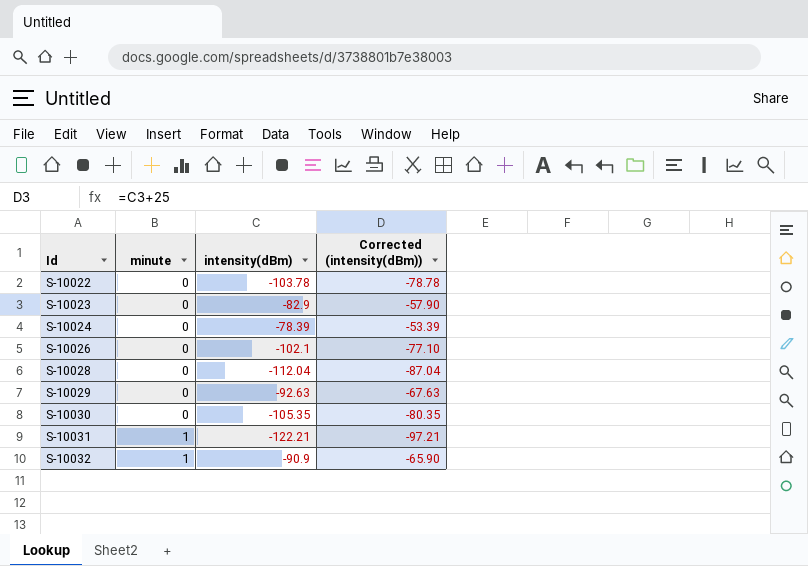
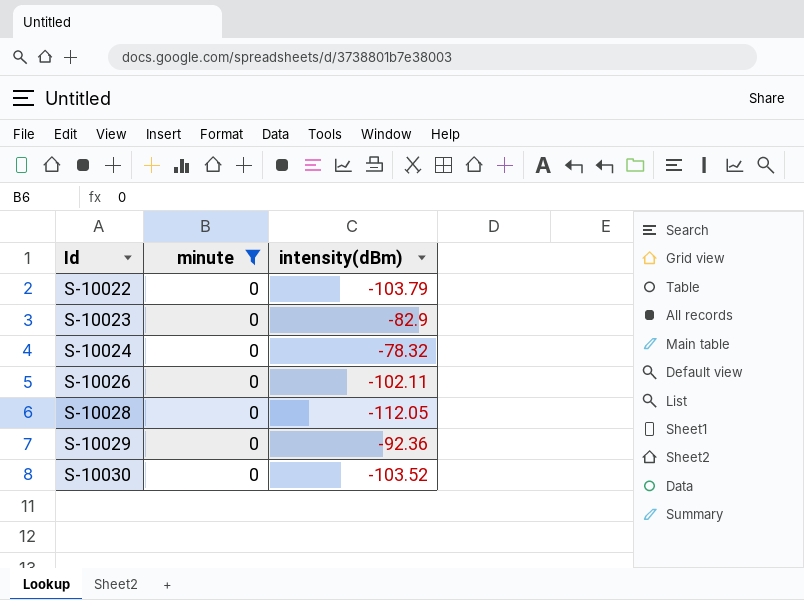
filter: none -> minute = 0
column Corrected (intensity(dBm)) | formula: [intensity(dBm)] + 25 -> none
S-10022 | intensity(dBm): -103.78 -> -103.79
S-10024 | intensity(dBm): -78.39 -> -78.32
S-10026 | intensity(dBm): -102.1 -> -102.11
S-10028 | intensity(dBm): -112.04 -> -112.05
S-10029 | intensity(dBm): -92.63 -> -92.36
S-10030 | intensity(dBm): -105.35 -> -103.52

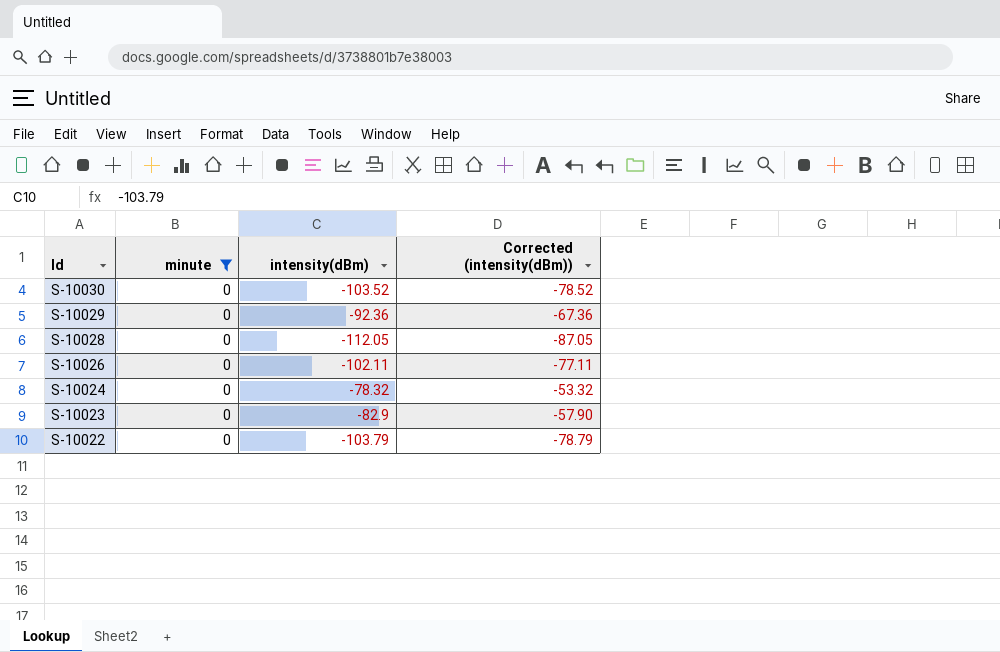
row order: Id ascending -> Id descending
column Corrected (intensity(dBm)) | formula: none -> [intensity(dBm)] + 25

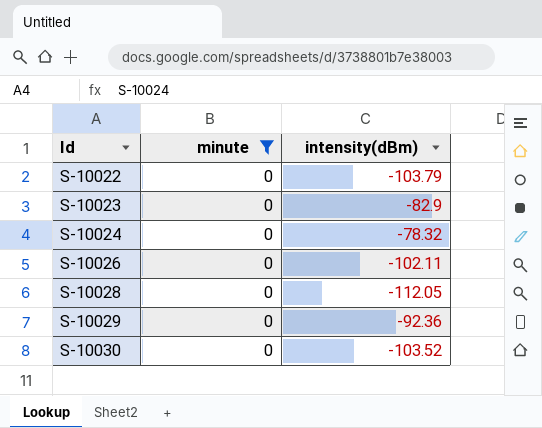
row order: Id descending -> Id ascending
column Corrected (intensity(dBm)) | formula: [intensity(dBm)] + 25 -> none

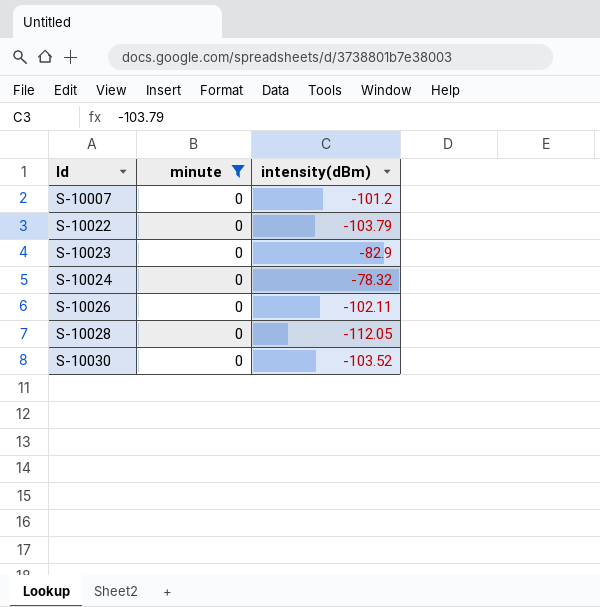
row S-10029: 0 | -92.36 -> none
row S-10007: none -> 0 | -101.2

